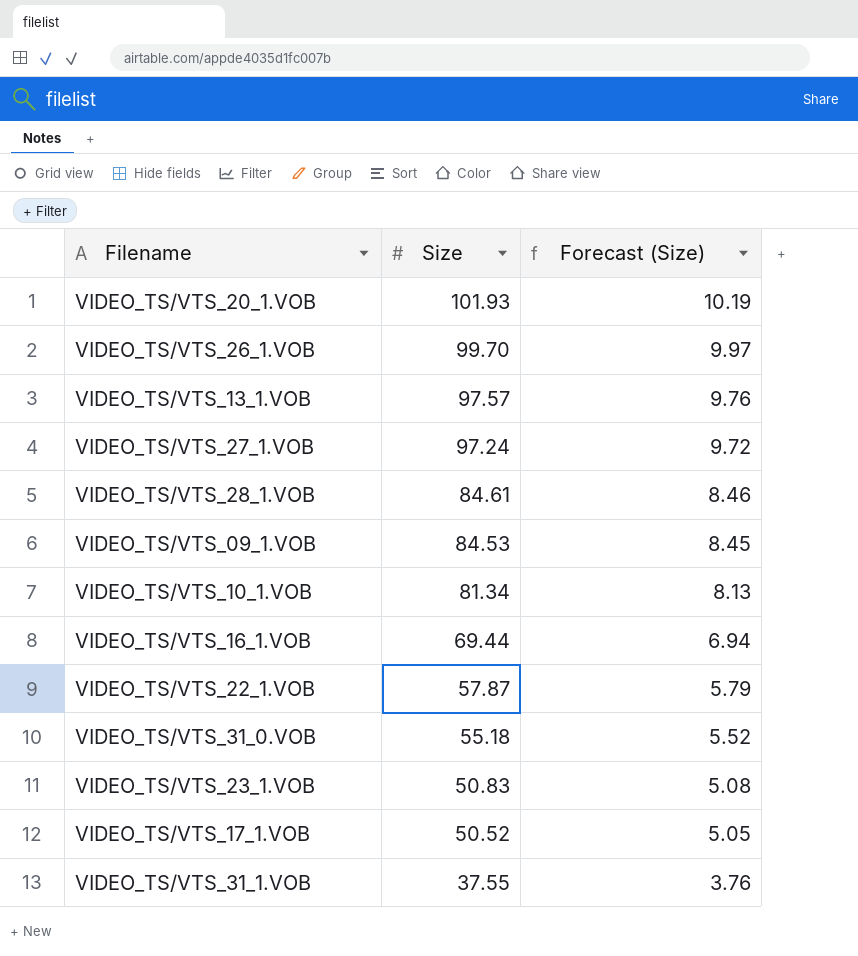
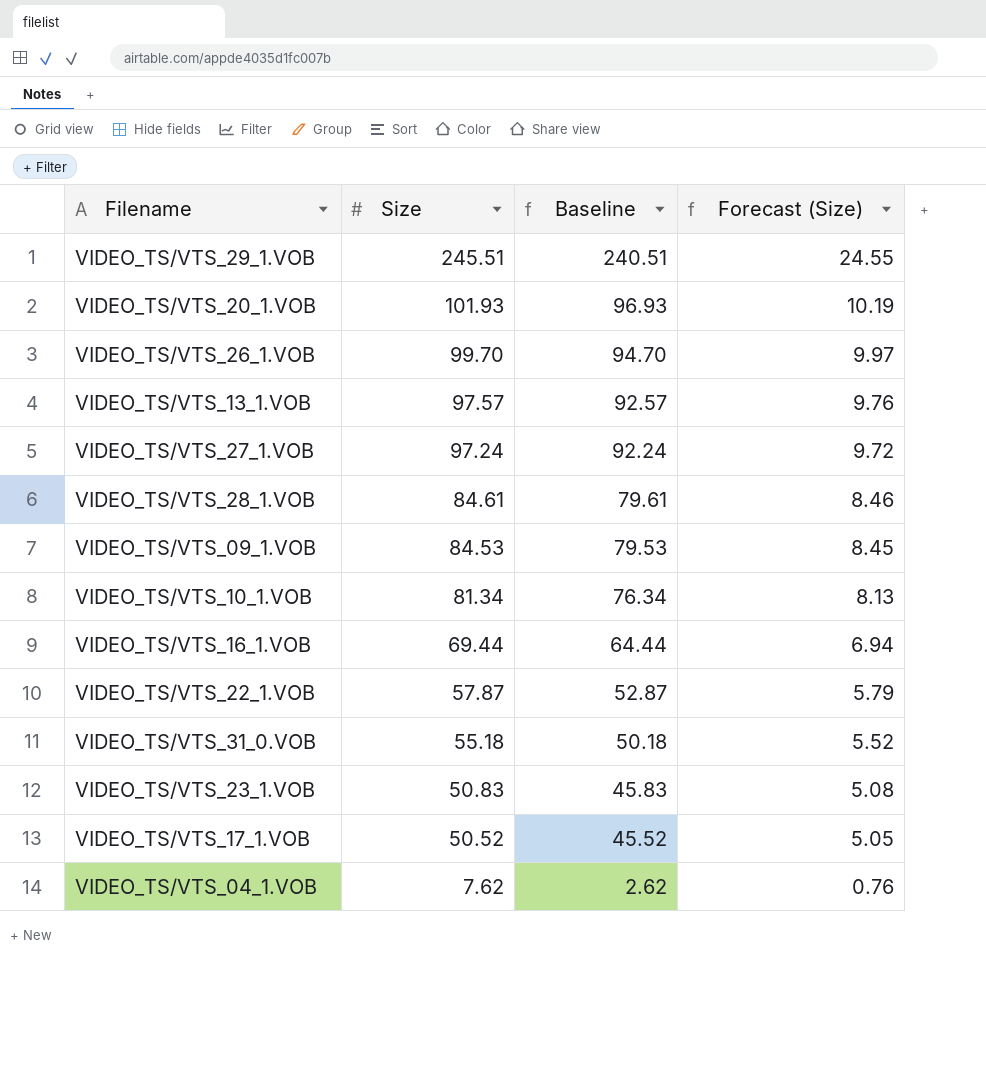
column Baseline | formula: none -> [Size] - 5
row VIDEO_TS/VTS_31_1.VOB: 37.55 | 3.76 -> none
row VIDEO_TS/VTS_29_1.VOB: none -> 245.51 | 240.51 | 24.55
row VIDEO_TS/VTS_04_1.VOB: none -> 7.62 | 2.62 | 0.76

